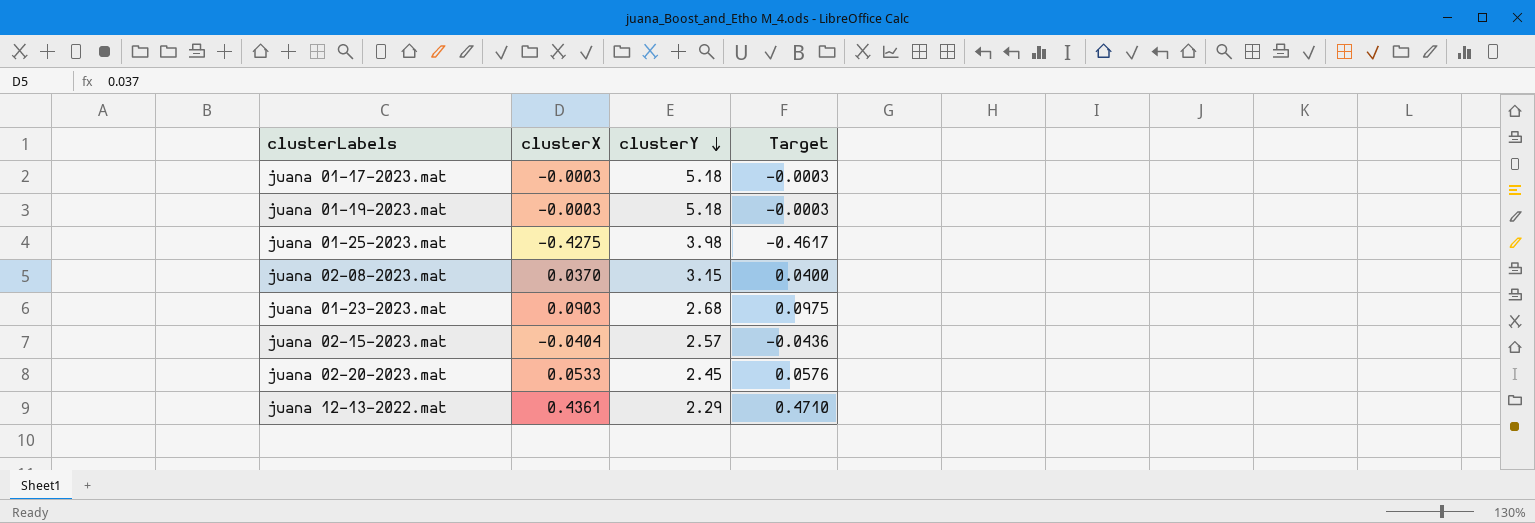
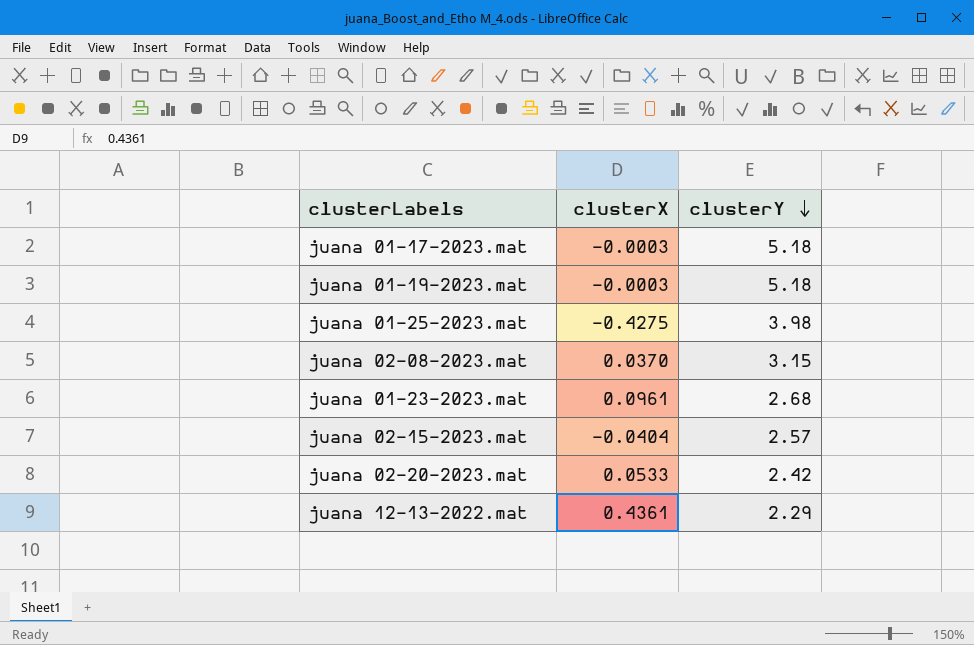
column Target | formula: [clusterX] * 1.08 -> none
juana 01-23-2023.mat | clusterX: 0.0903 -> 0.0961
juana 02-20-2023.mat | clusterY: 2.45 -> 2.42

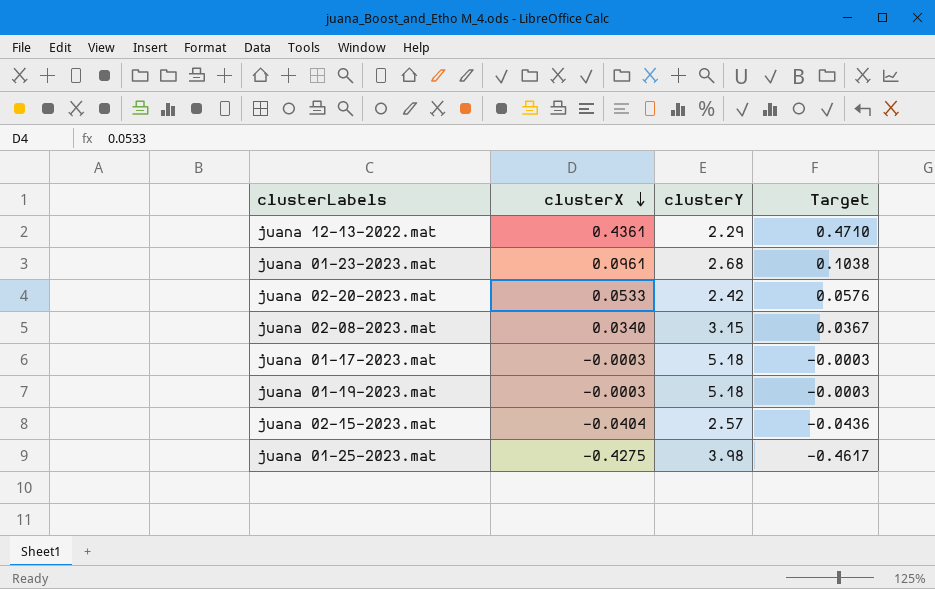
row order: clusterY descending -> clusterX descending
column Target | formula: none -> [clusterX] * 1.08
juana 02-08-2023.mat | clusterX: 0.0370 -> 0.0340

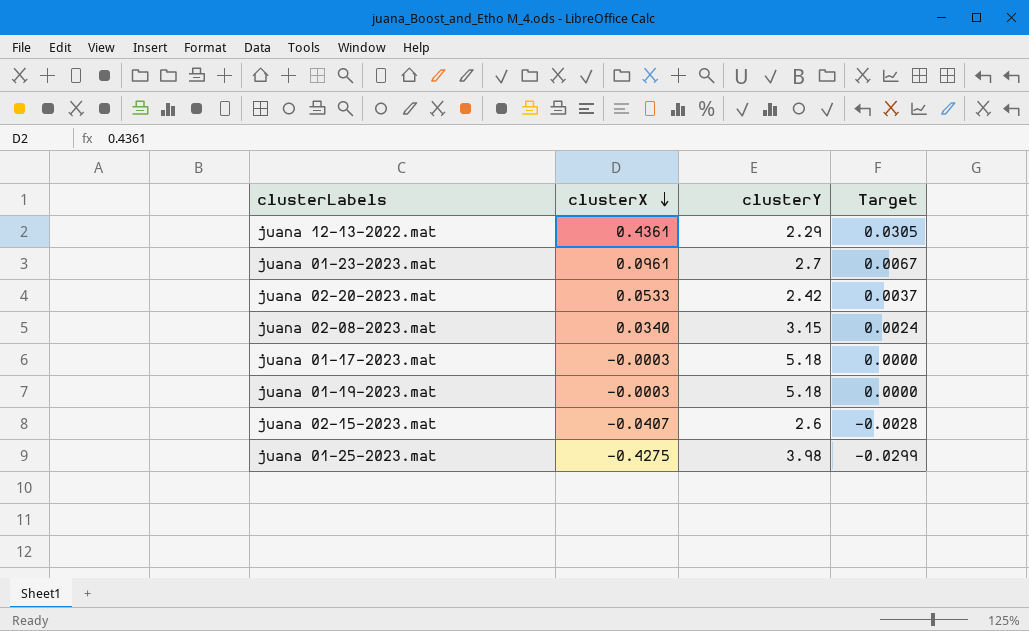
column Target | formula: [clusterX] * 1.08 -> [clusterX] * 0.07
juana 01-23-2023.mat | clusterY: 2.68 -> 2.7
juana 02-15-2023.mat | clusterX: -0.0404 -> -0.0407
juana 02-15-2023.mat | clusterY: 2.57 -> 2.6

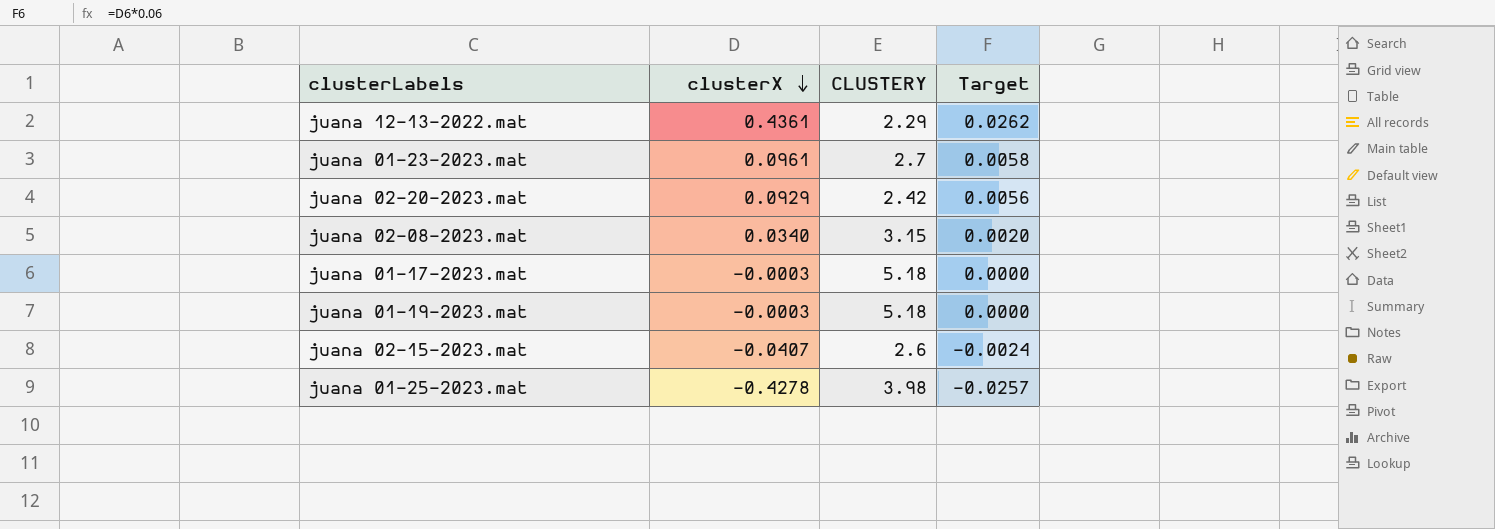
column name: clusterY -> CLUSTERY
column Target | formula: [clusterX] * 0.07 -> [clusterX] * 0.06
juana 02-20-2023.mat | clusterX: 0.0533 -> 0.0929
juana 01-25-2023.mat | clusterX: -0.4275 -> -0.4278

